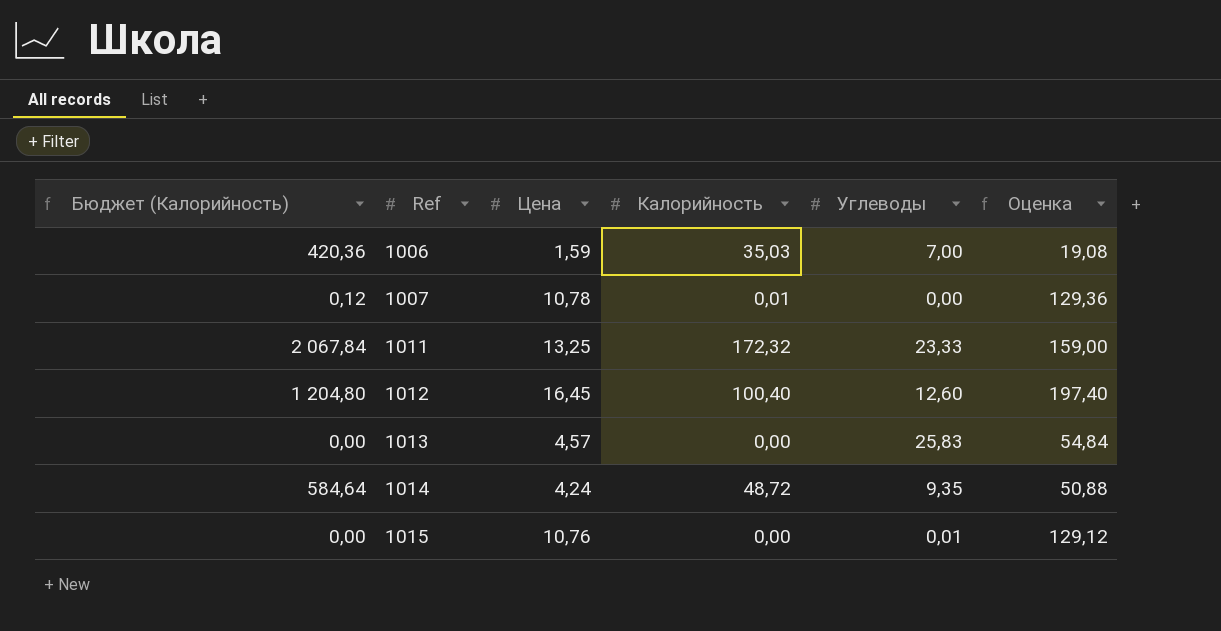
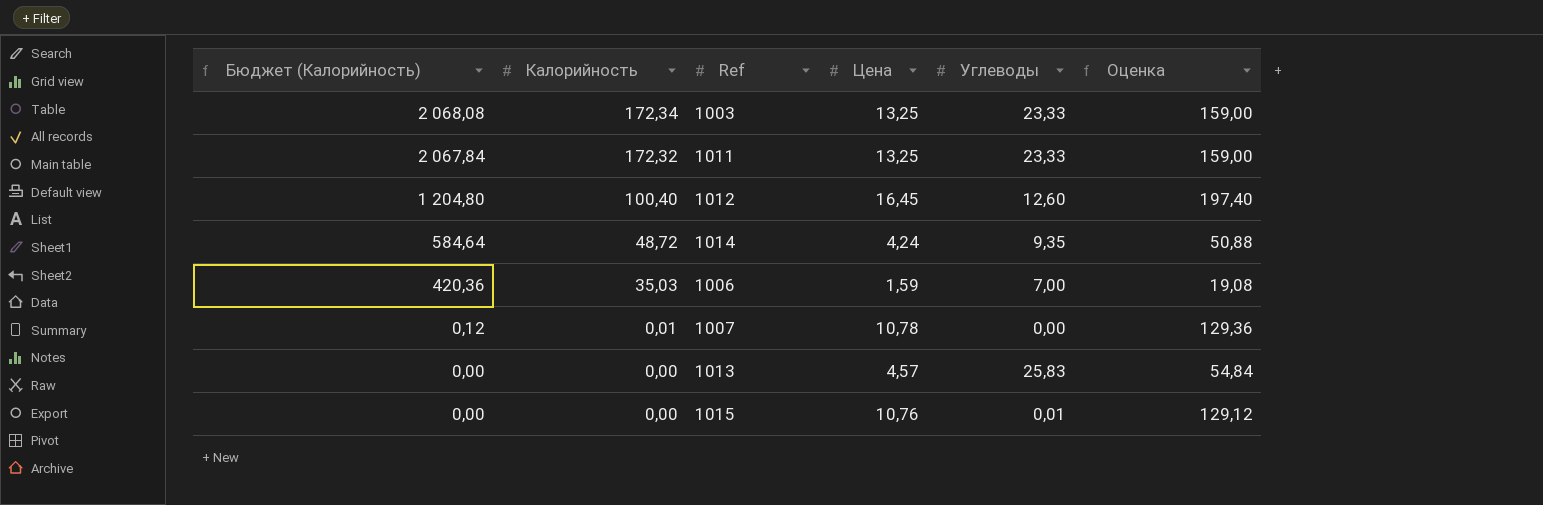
row order: Ref ascending -> Бюджет (Калорийность) descending
column Калорийность | position: 4 -> 2
row 1003: none -> 2 068,08 | 172,34 | 13,25 | 23,33 | 159,00

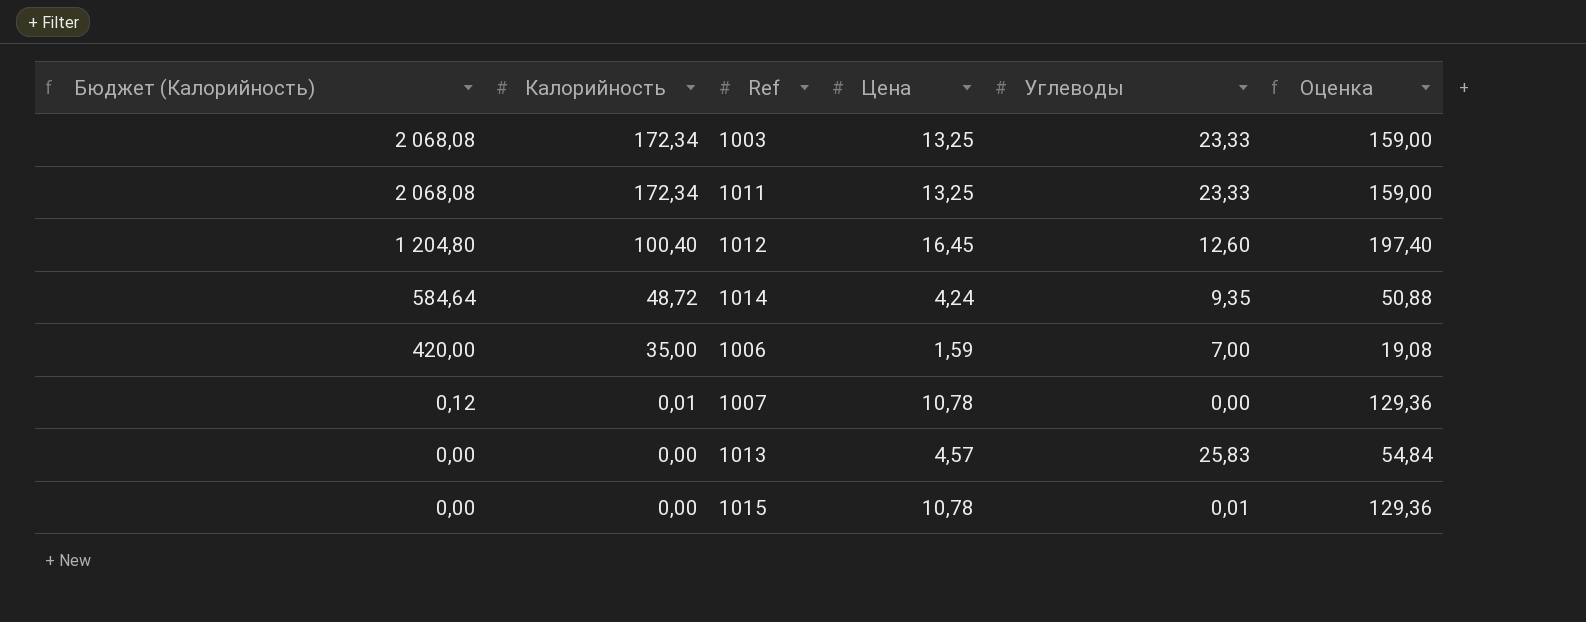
1011 | Бюджет (Калорийность): 2 067,84 -> 2 068,08
1011 | Калорийность: 172,32 -> 172,34
1006 | Бюджет (Калорийность): 420,36 -> 420,00
1006 | Калорийность: 35,03 -> 35,00
1015 | Цена: 10,76 -> 10,78
1015 | Оценка: 129,12 -> 129,36

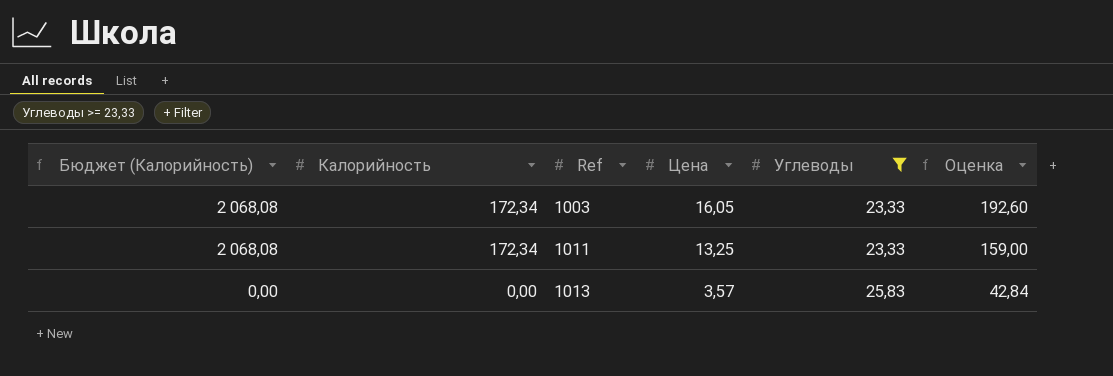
filter: none -> Углеводы >= 23,33
1003 | Цена: 13,25 -> 16,05
1003 | Оценка: 159,00 -> 192,60
1013 | Цена: 4,57 -> 3,57
1013 | Оценка: 54,84 -> 42,84

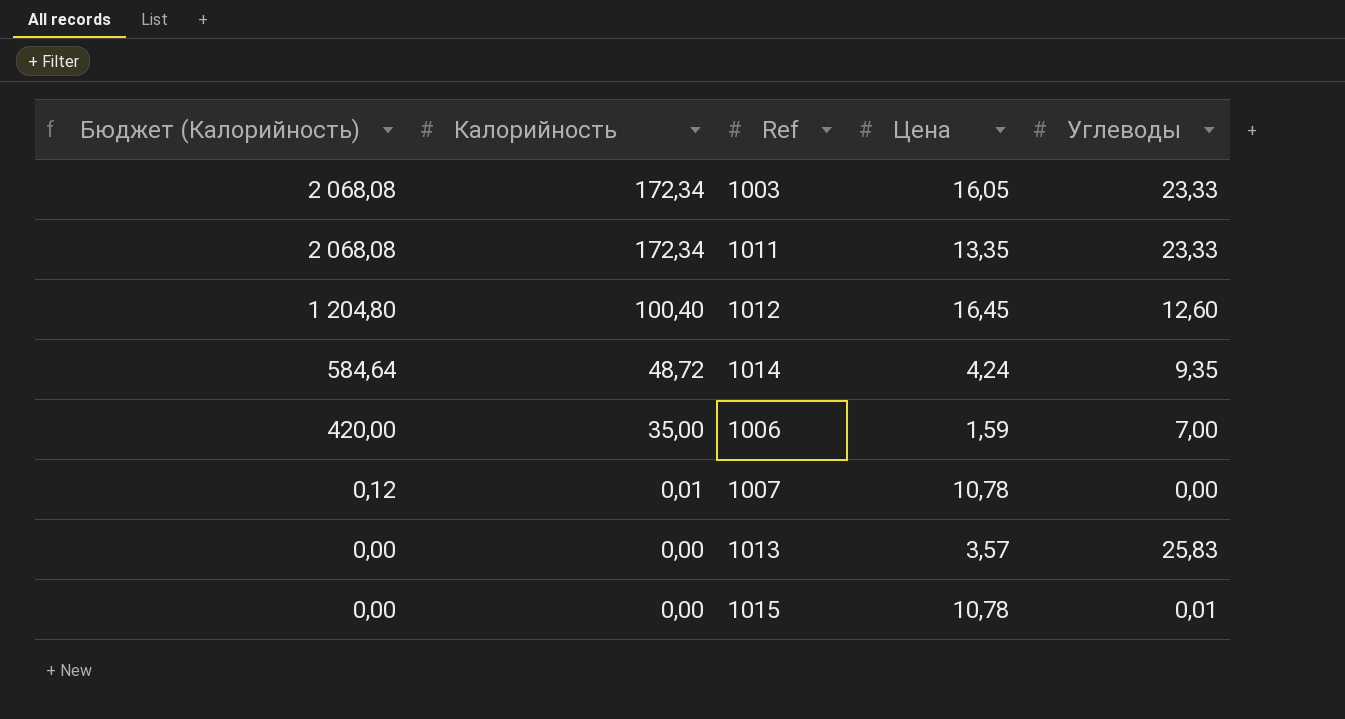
filter: Углеводы >= 23,33 -> none
column Оценка | formula: [Цена] * 12 -> none
1011 | Цена: 13,25 -> 13,35

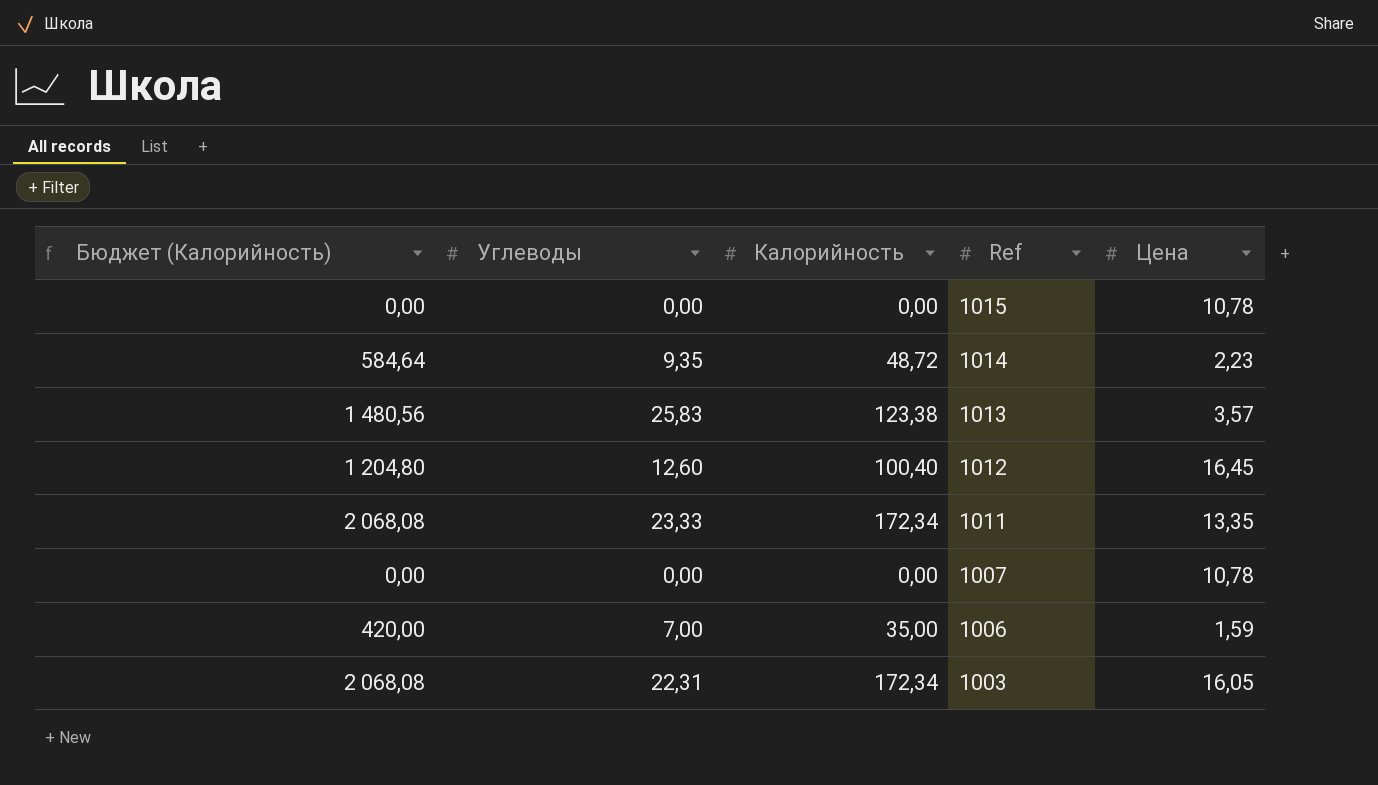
row order: Бюджет (Калорийность) descending -> Ref descending
column Углеводы | position: 5 -> 2
1015 | Углеводы: 0,01 -> 0,00
1014 | Цена: 4,24 -> 2,23
1013 | Бюджет (Калорийность): 0,00 -> 1 480,56
1013 | Калорийность: 0,00 -> 123,38
1007 | Бюджет (Калорийность): 0,12 -> 0,00
1007 | Калорийность: 0,01 -> 0,00
1003 | Углеводы: 23,33 -> 22,31

